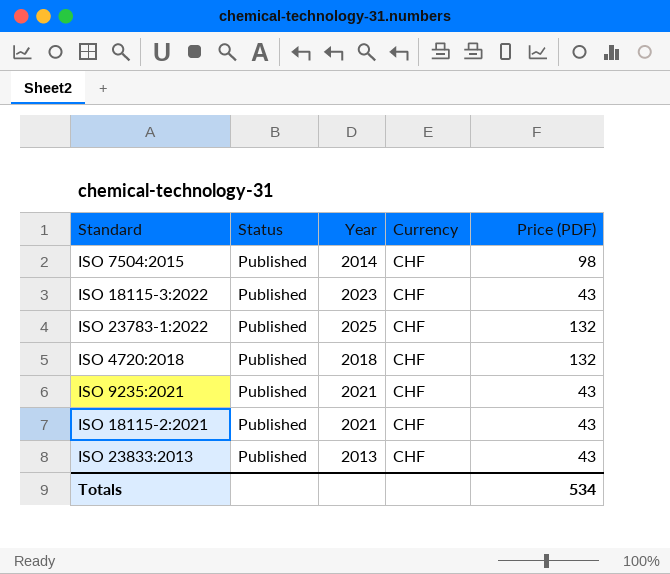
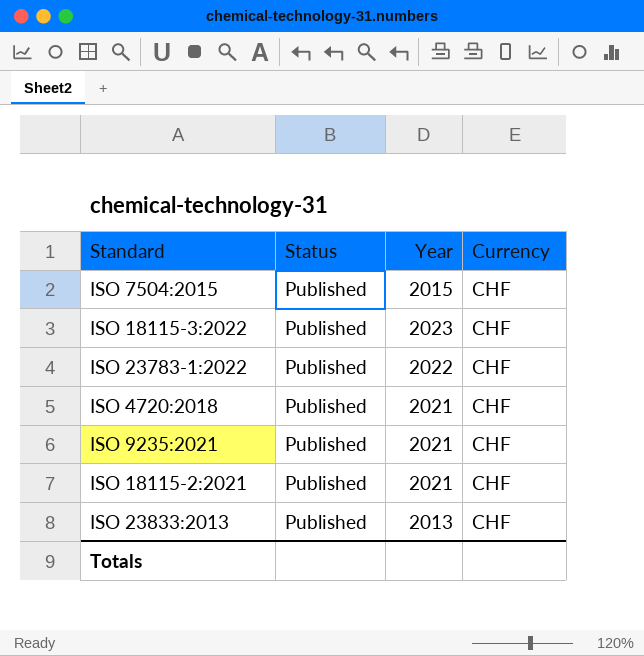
column Price (PDF) | position: 5 -> none
ISO 7504:2015 | Year: 2014 -> 2015
ISO 23783-1:2022 | Year: 2025 -> 2022
ISO 4720:2018 | Year: 2018 -> 2021

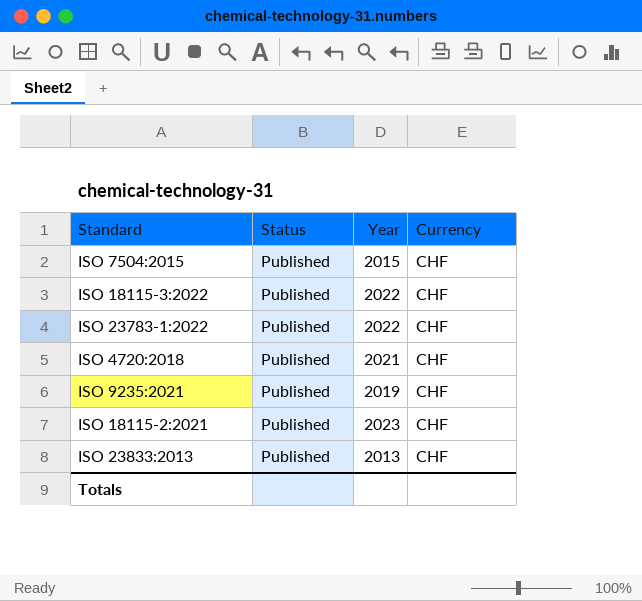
ISO 18115-3:2022 | Year: 2023 -> 2022
ISO 9235:2021 | Year: 2021 -> 2019
ISO 18115-2:2021 | Year: 2021 -> 2023

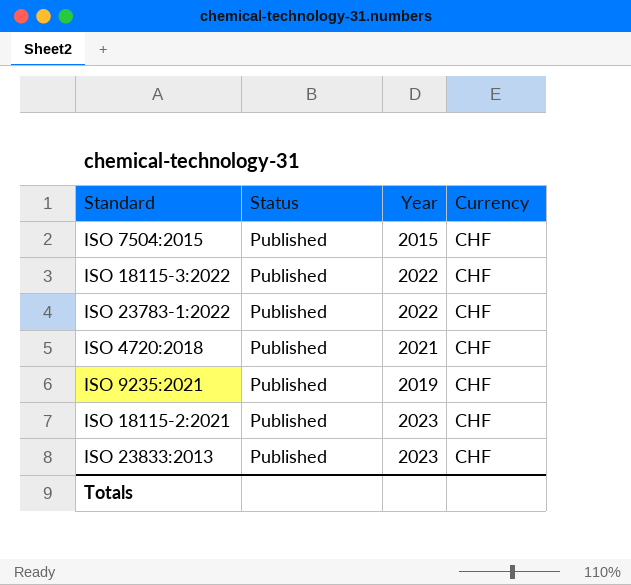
ISO 23833:2013 | Year: 2013 -> 2023

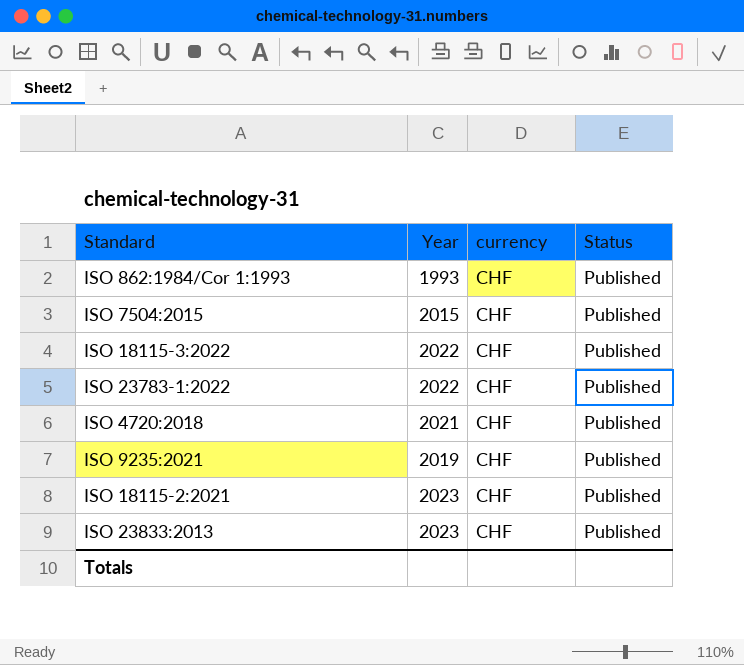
column name: Currency -> currency
column Status | position: 2 -> 4
row ISO 862:1984/Cor 1:1993: none -> 1993 | CHF | Published

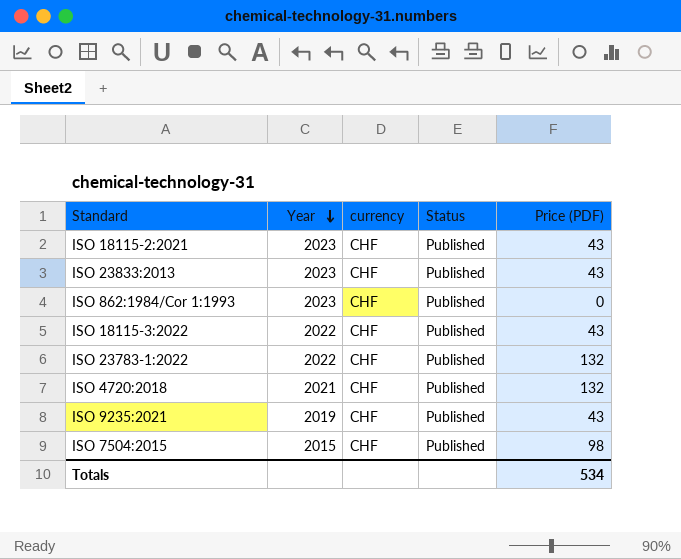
row order: none -> Year descending
column Price (PDF) | position: none -> 5
ISO 862:1984/Cor 1:1993 | Year: 1993 -> 2023

